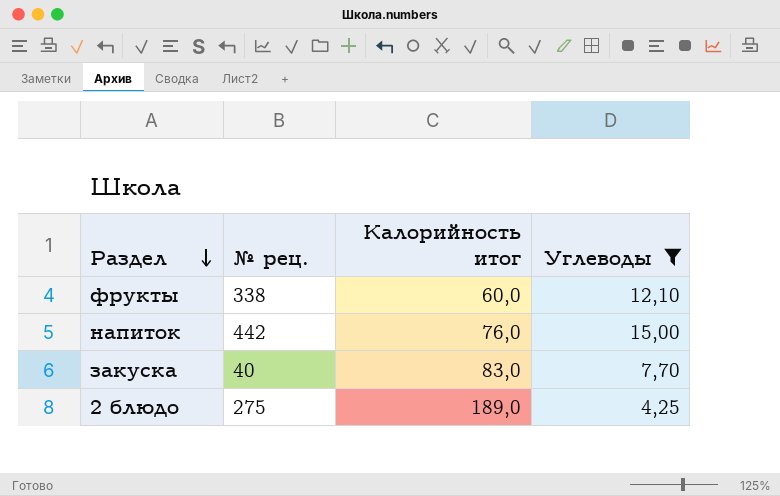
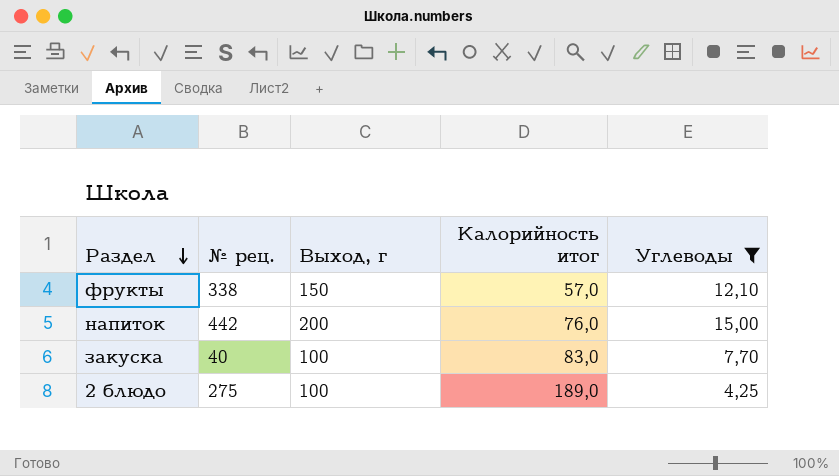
column Выход, г | position: none -> 3
фрукты | Калорийность итог: 60,0 -> 57,0

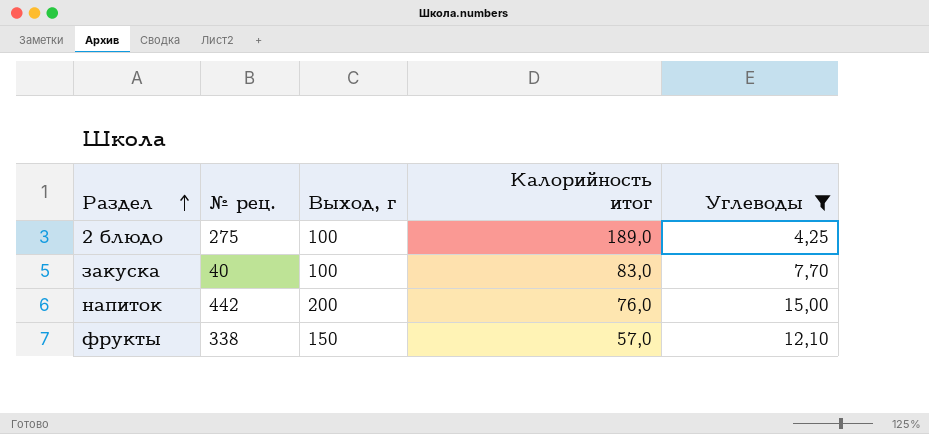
row order: Раздел descending -> Раздел ascending

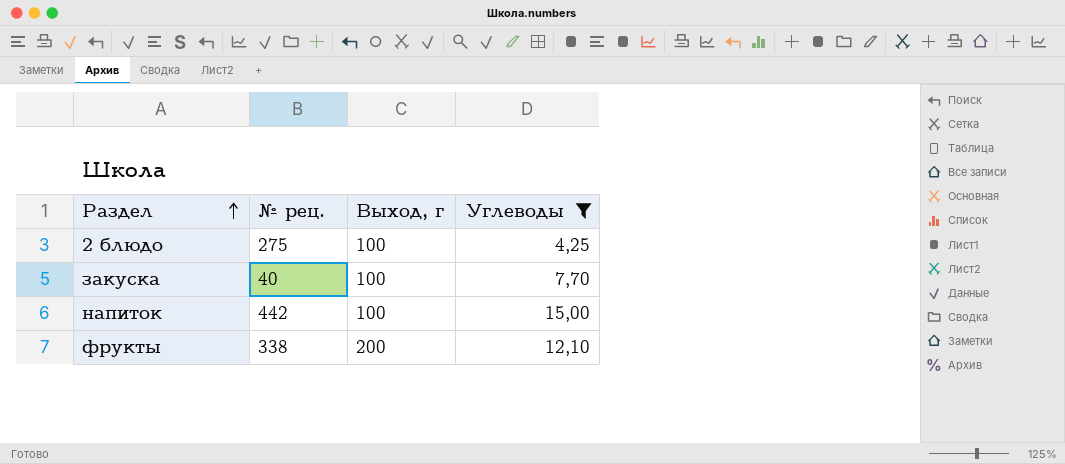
column Калорийность итог | position: 4 -> none
напиток | Выход, г: 200 -> 100
фрукты | Выход, г: 150 -> 200

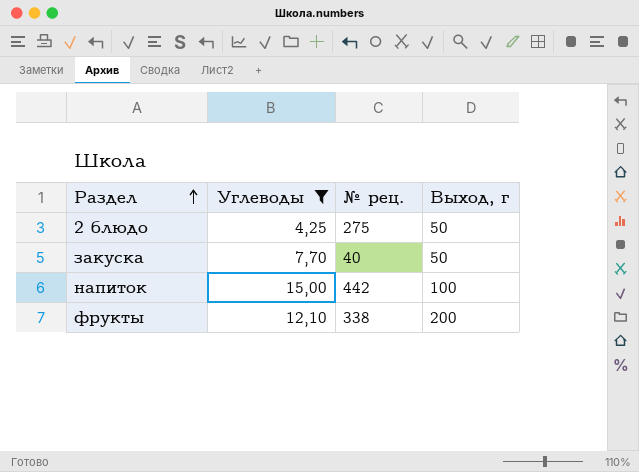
column Углеводы | position: 4 -> 2
2 блюдо | Выход, г: 100 -> 50
закуска | Выход, г: 100 -> 50

